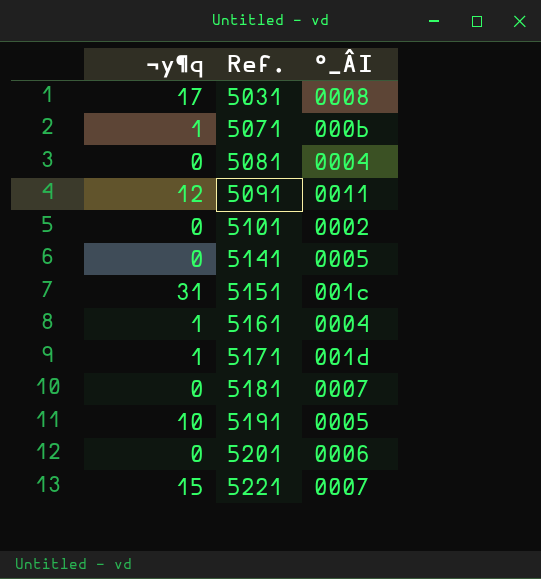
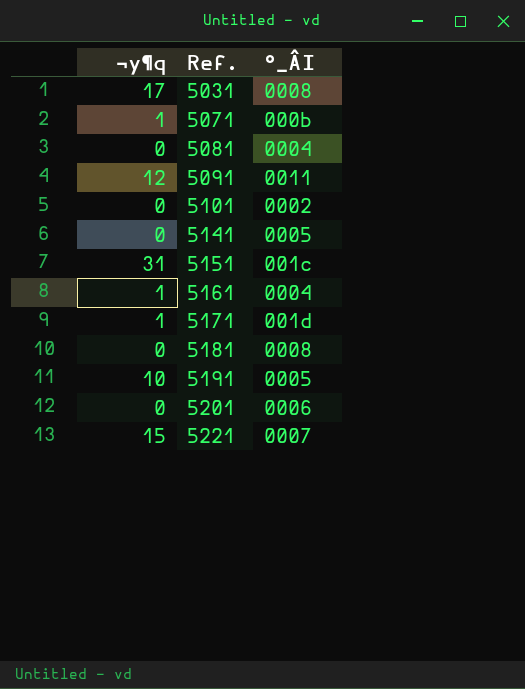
5181 | °_ÂI: 0007 -> 0008

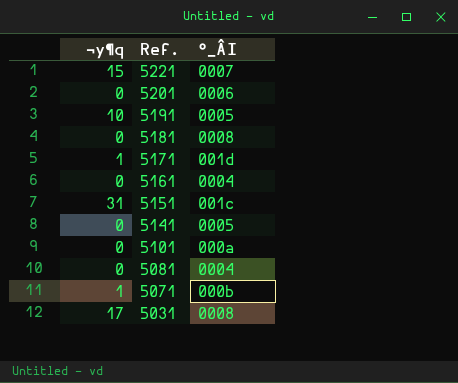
row order: Ref. ascending -> Ref. descending
row 5091: 12 | 0011 -> none
5161 | ¬y¶q: 1 -> 0
5101 | °_ÂI: 0002 -> 000a

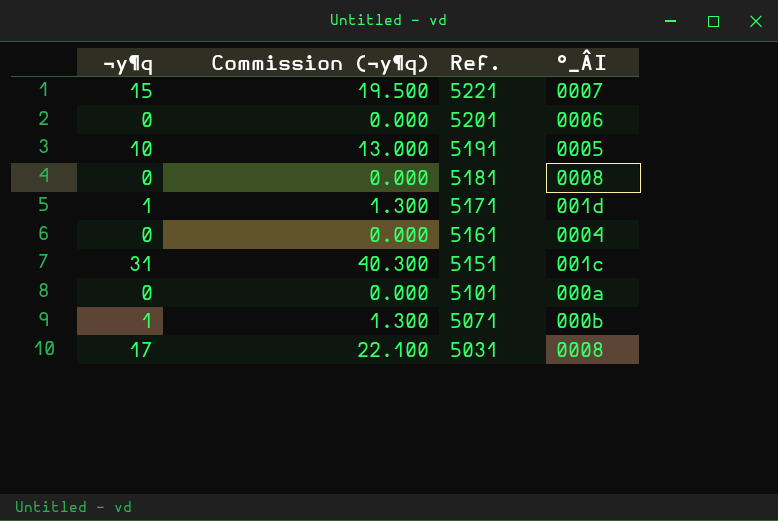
column Commission (¬y¶q) | formula: none -> [¬y¶q] * 1.3
row 5141: 0 | 0005 -> none
row 5081: 0 | 0004 -> none

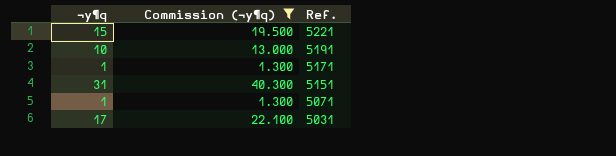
filter: none -> Commission (¬y¶q) != 0.000
column °_ÂI | position: 4 -> none

